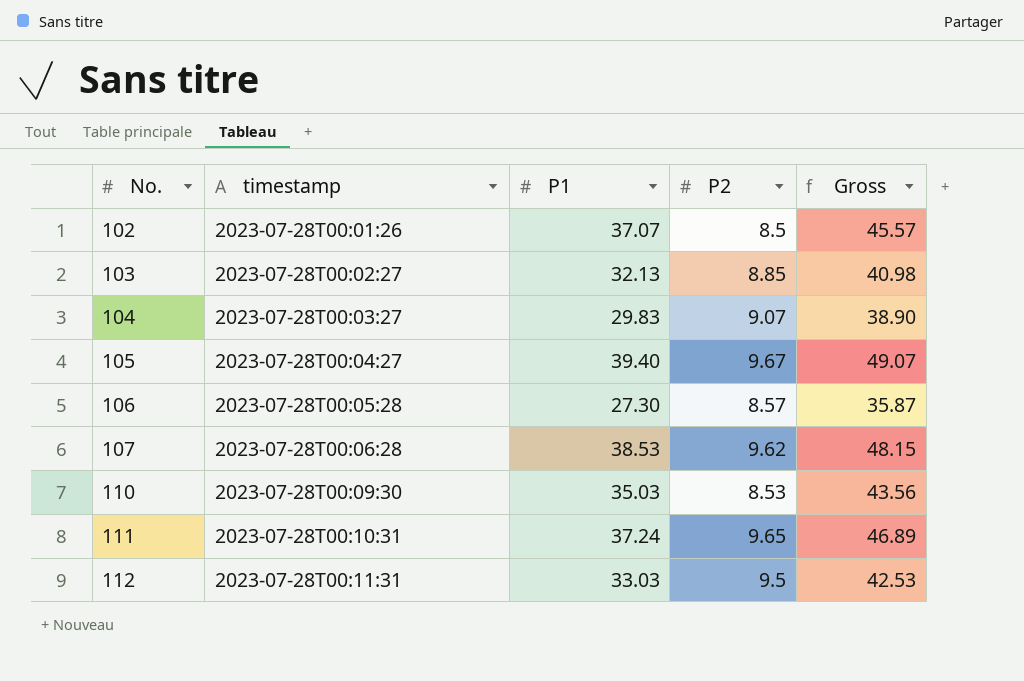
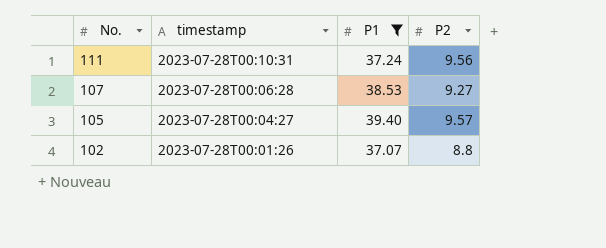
filter: none -> P1 >= 37.07
row order: No. ascending -> No. descending
column Gross | formula: [P1] + [P2] -> none
111 | P2: 9.65 -> 9.56
107 | P2: 9.62 -> 9.27
105 | P2: 9.67 -> 9.57
102 | P2: 8.5 -> 8.8

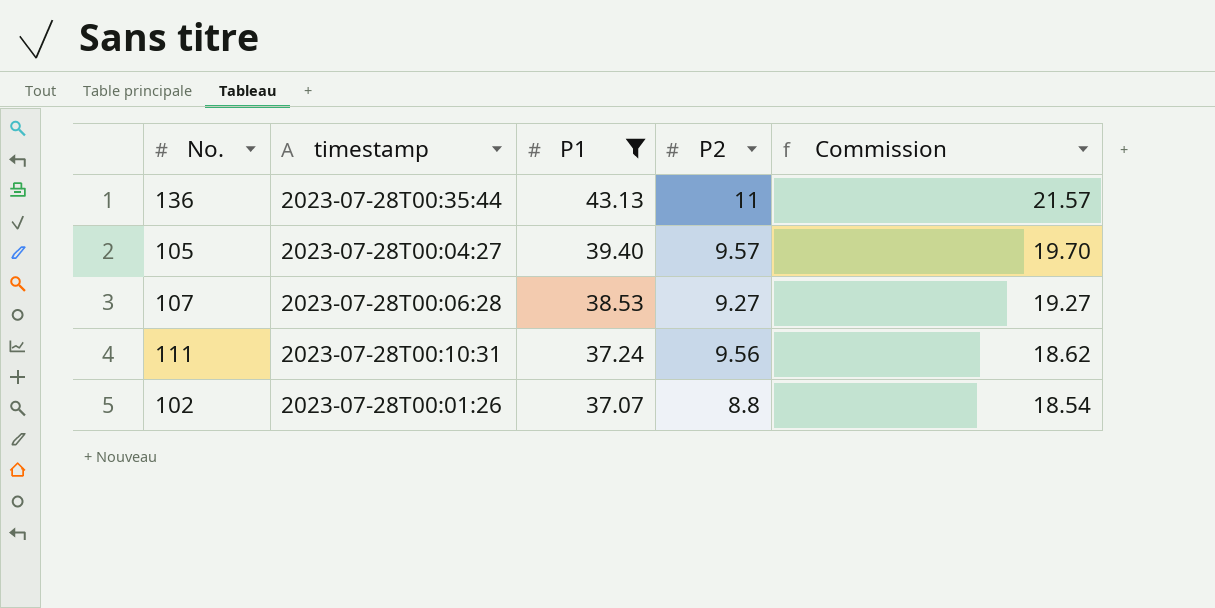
row order: No. descending -> P1 descending
column Commission | formula: none -> [P1] * 0.5
row 136: none -> 2023-07-28T00:35:44 | 43.13 | 11 | 21.57

